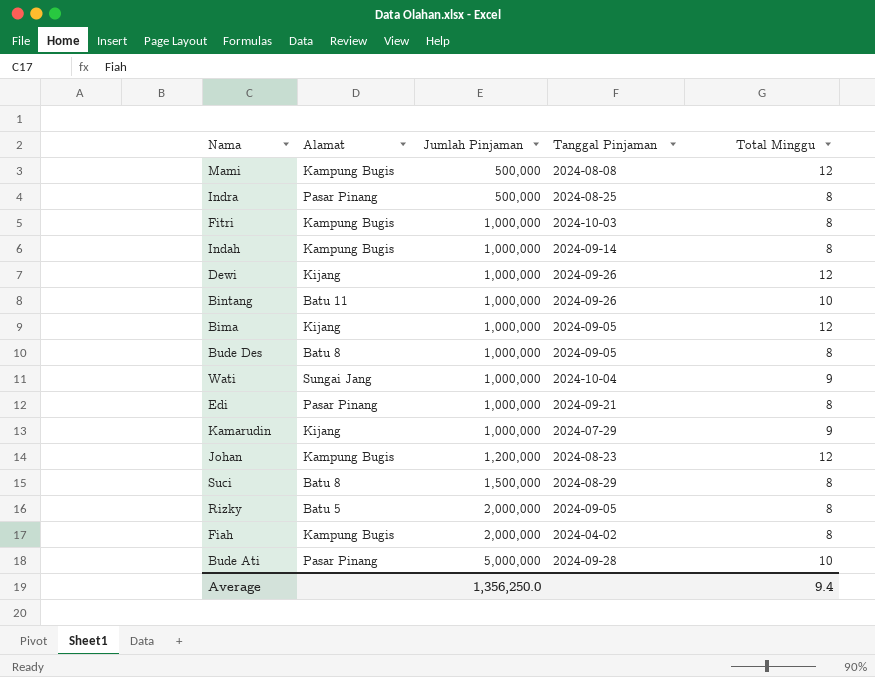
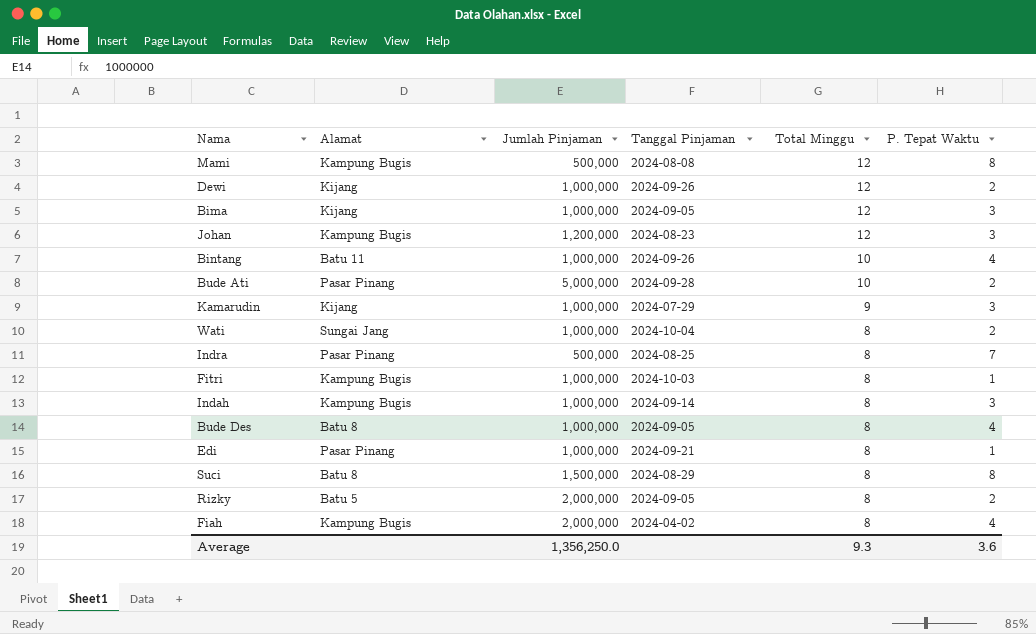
row order: Jumlah Pinjaman ascending -> Total Minggu descending
column P. Tepat Waktu | position: none -> 6
Wati | Total Minggu: 9 -> 8
Average | Total Minggu: 9.4 -> 9.3

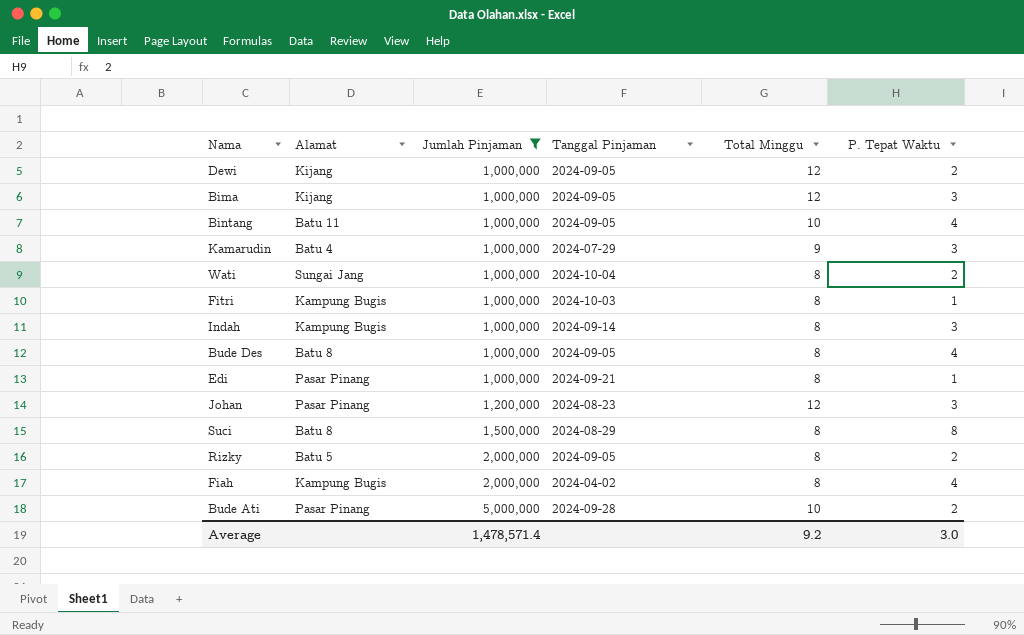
filter: none -> Jumlah Pinjaman != 500,000
row order: Total Minggu descending -> Jumlah Pinjaman ascending
Dewi | Tanggal Pinjaman: 2024-09-26 -> 2024-09-05
Bintang | Tanggal Pinjaman: 2024-09-26 -> 2024-09-05
Kamarudin | Alamat: Kijang -> Batu 4
Johan | Alamat: Kampung Bugis -> Pasar Pinang
Average | Jumlah Pinjaman: 1,356,250.0 -> 1,478,571.4
Average | Total Minggu: 9.3 -> 9.2
Average | P. Tepat Waktu: 3.6 -> 3.0

